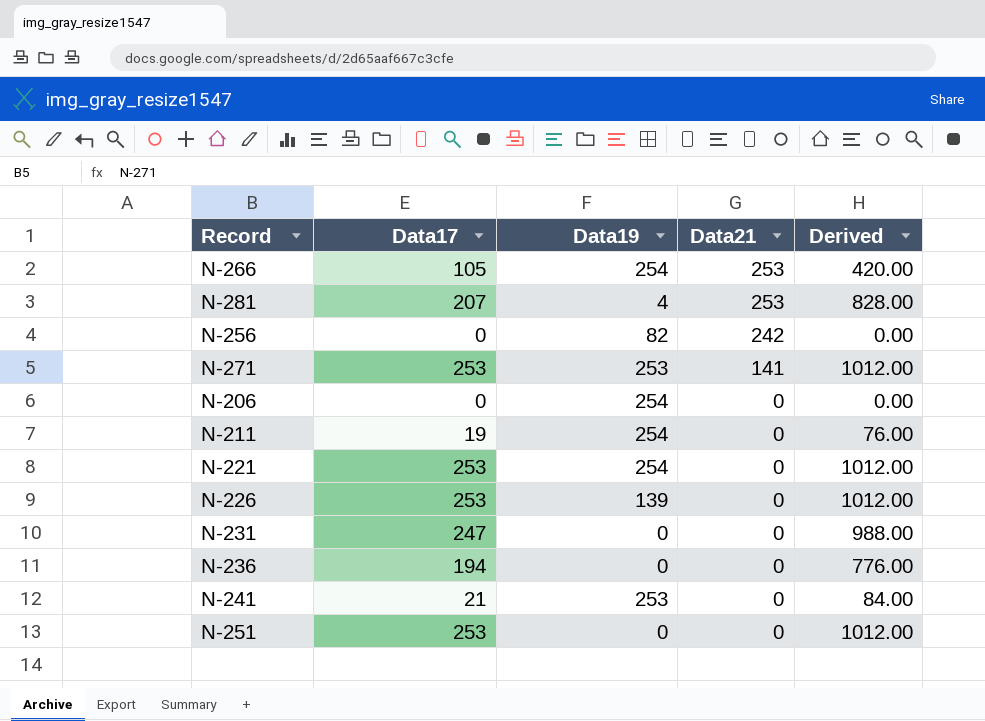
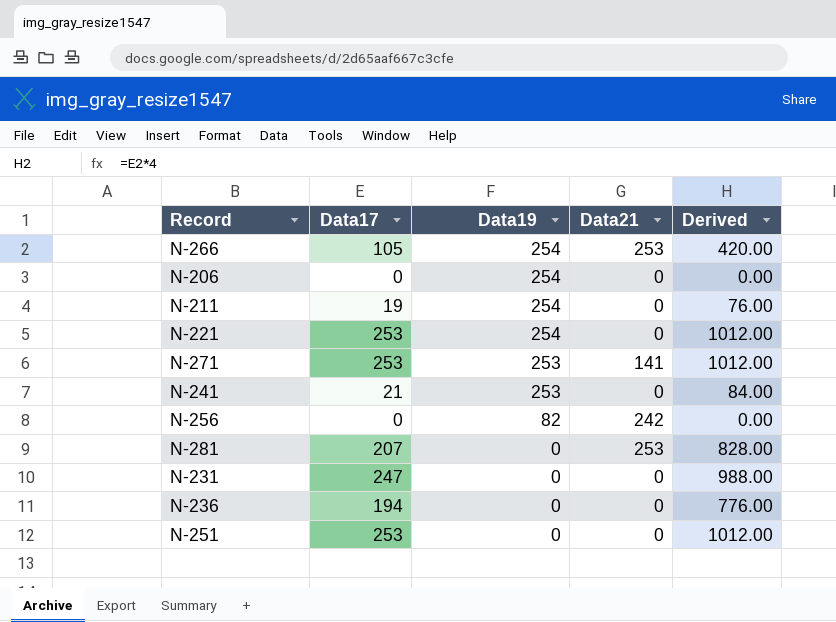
row order: Data21 descending -> Data19 descending
row N-226: 253 | 139 | 0 | 1012.00 -> none
N-281 | Data19: 4 -> 0

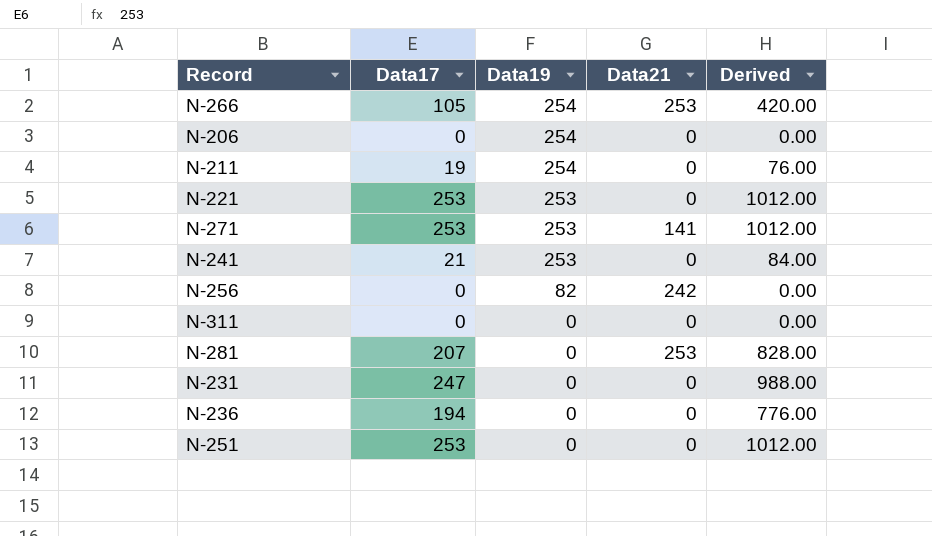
N-221 | Data19: 254 -> 253
row N-311: none -> 0 | 0 | 0 | 0.00

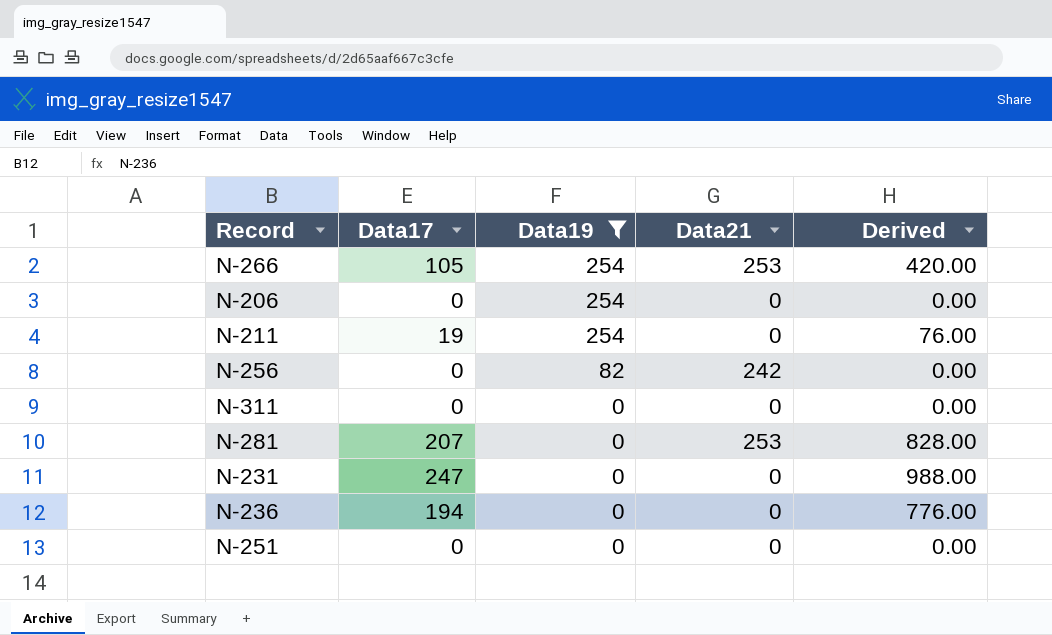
filter: none -> Data19 != 253
N-251 | Data17: 253 -> 0
N-251 | Derived: 1012.00 -> 0.00

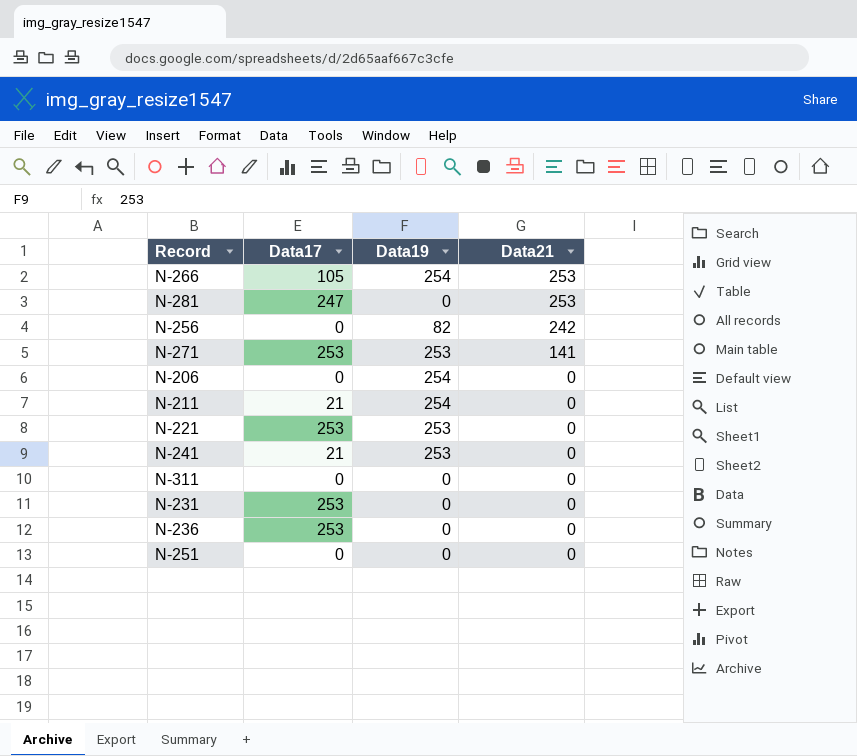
filter: Data19 != 253 -> none
row order: Data19 descending -> Data21 descending
column Derived | formula: [Data17] * 4 -> none
N-281 | Data17: 207 -> 247
N-211 | Data17: 19 -> 21
N-231 | Data17: 247 -> 253
N-236 | Data17: 194 -> 253

